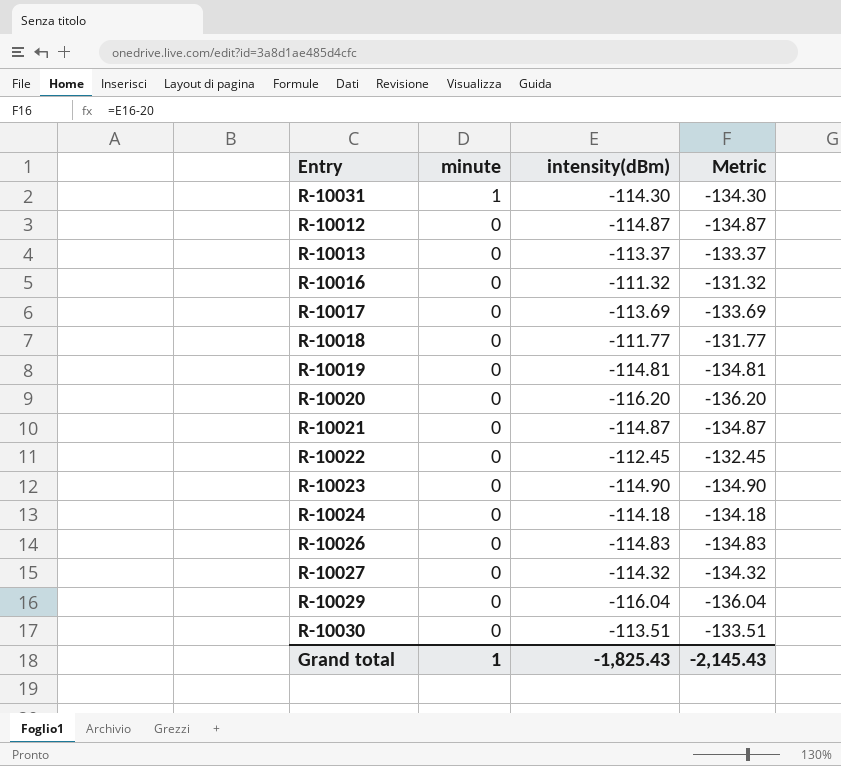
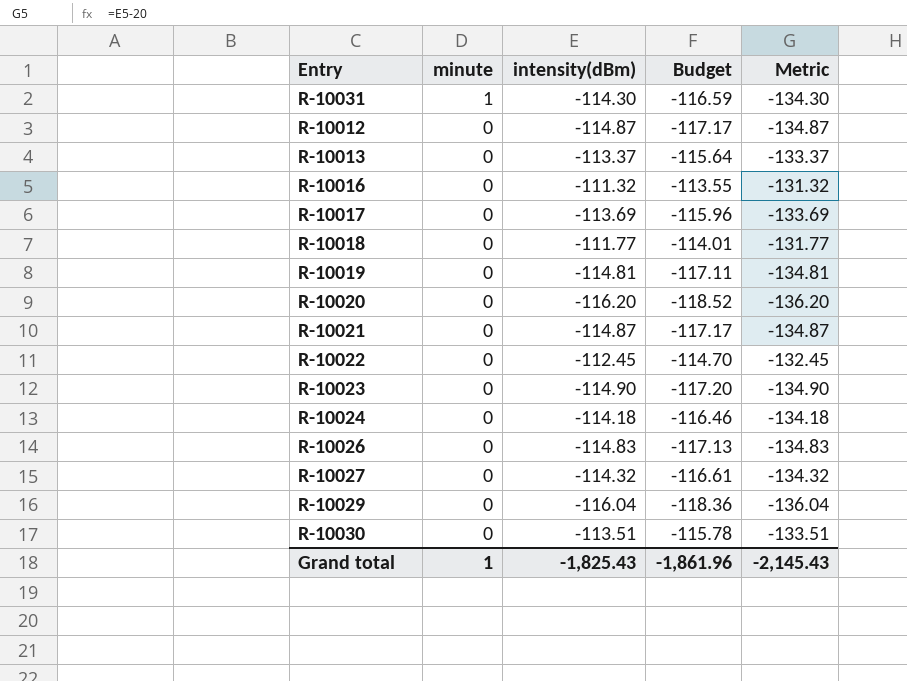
column Budget | formula: none -> [intensity(dBm)] * 1.02

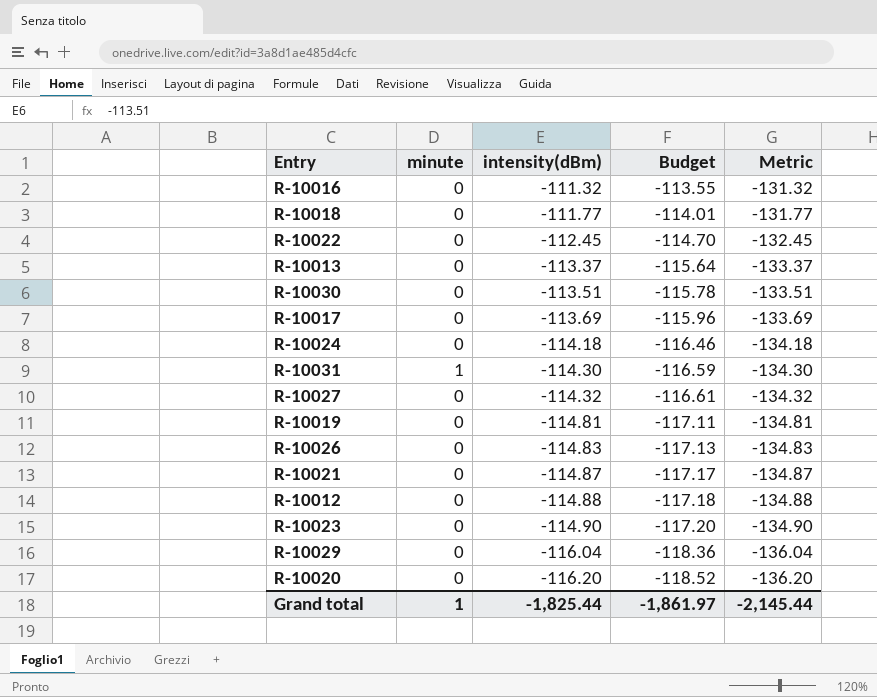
row order: minute descending -> intensity(dBm) descending
R-10012 | intensity(dBm): -114.87 -> -114.88
R-10012 | Budget: -117.17 -> -117.18
R-10012 | Metric: -134.87 -> -134.88
Grand total | intensity(dBm): -1,825.43 -> -1,825.44
Grand total | Budget: -1,861.96 -> -1,861.97
Grand total | Metric: -2,145.43 -> -2,145.44

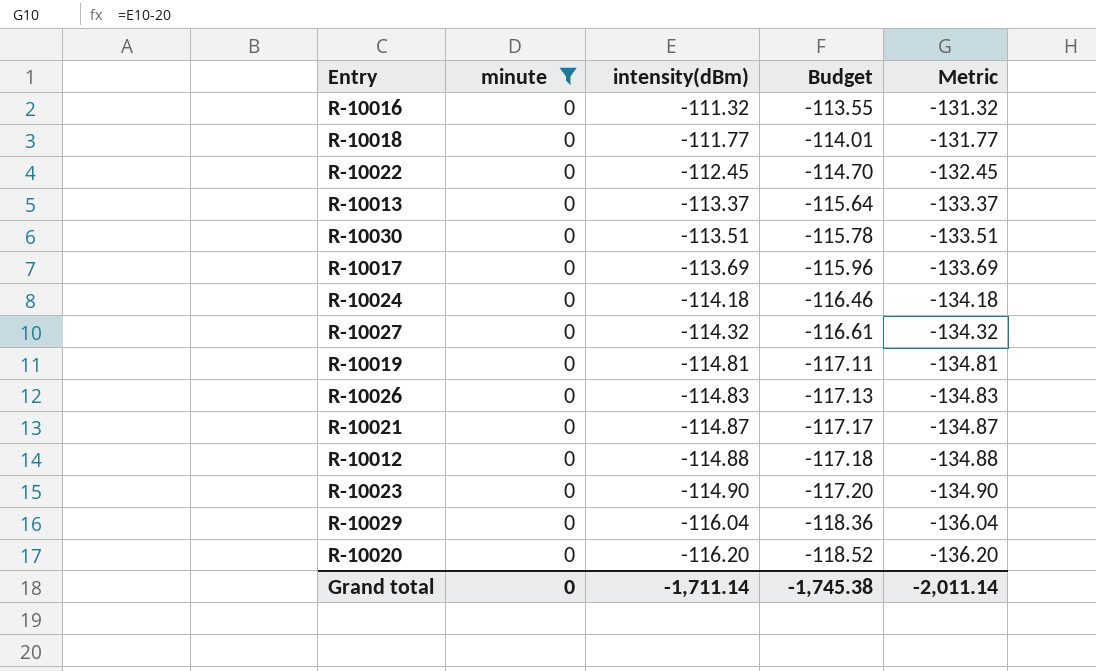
filter: none -> minute = 0
Grand total | minute: 1 -> 0
Grand total | intensity(dBm): -1,825.44 -> -1,711.14
Grand total | Budget: -1,861.97 -> -1,745.38
Grand total | Metric: -2,145.44 -> -2,011.14

